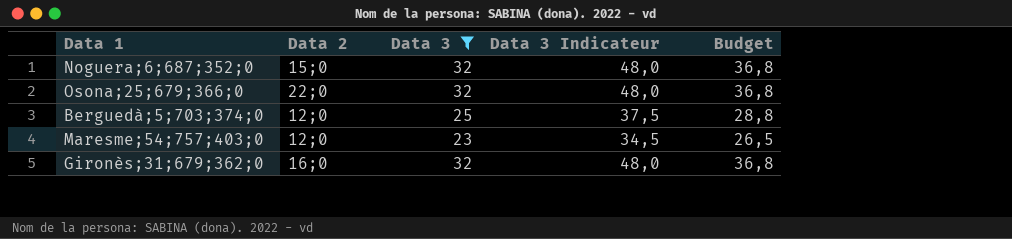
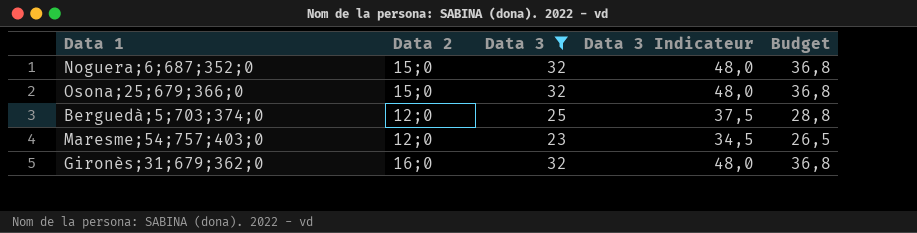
Osona;25;679;366;0 | Data 2: 22;0 -> 15;0

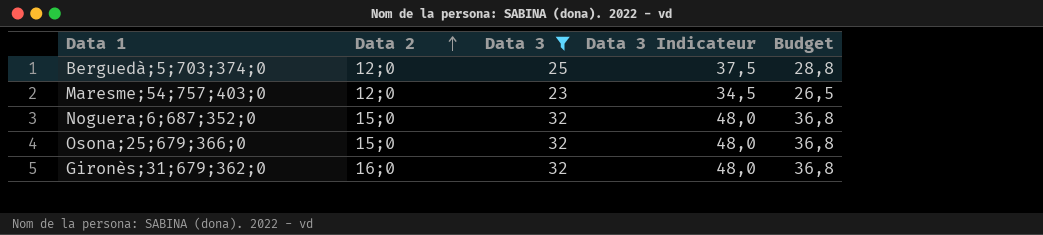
row order: none -> Data 2 ascending

